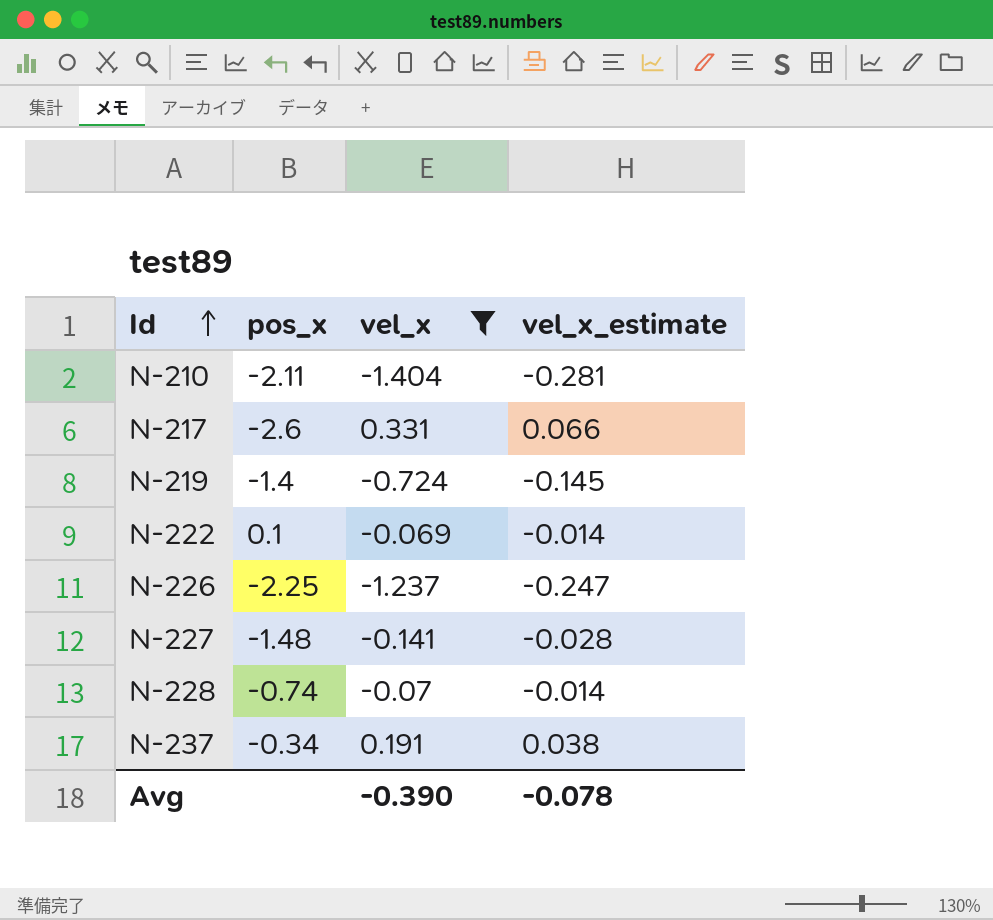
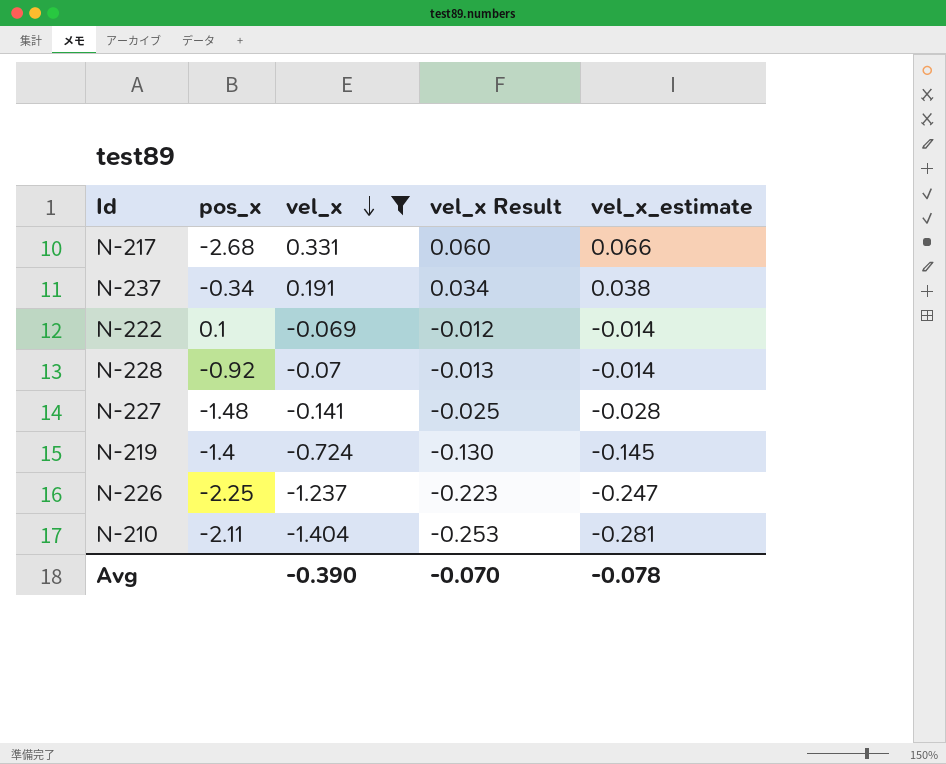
row order: Id ascending -> vel_x descending
column vel_x Result | formula: none -> [vel_x] * 0.18
N-217 | pos_x: -2.6 -> -2.68
N-228 | pos_x: -0.74 -> -0.92

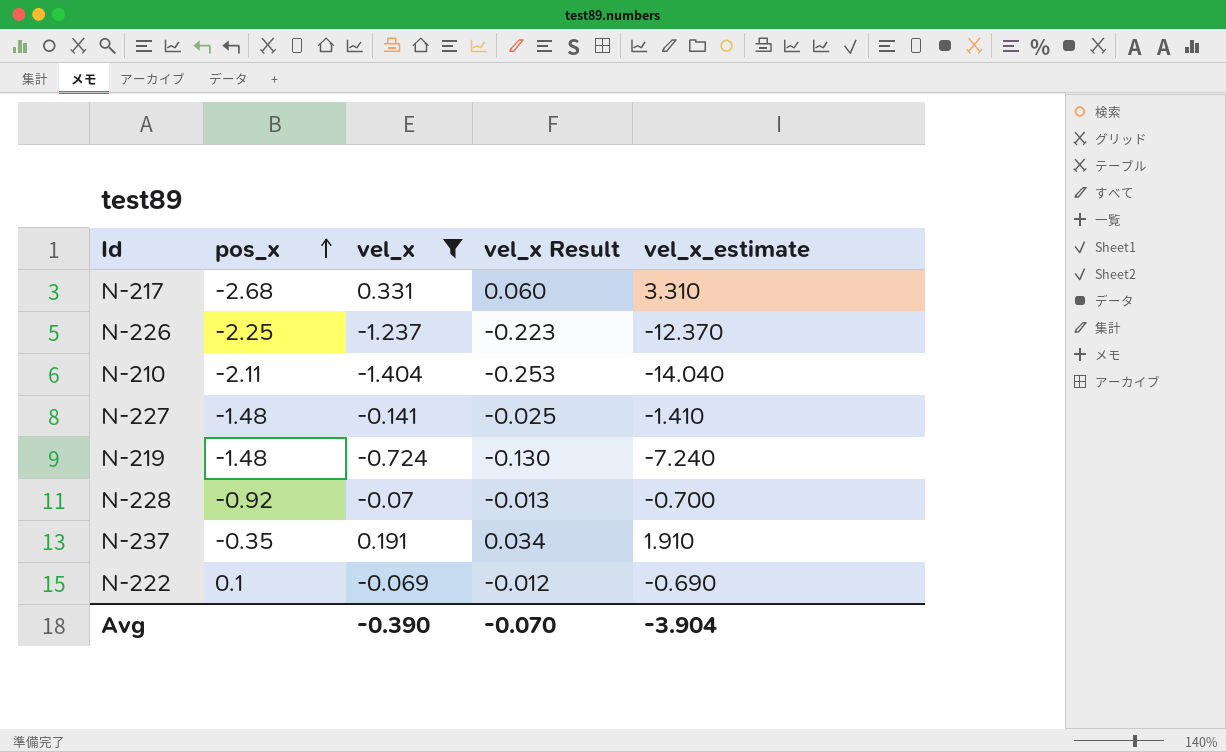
row order: vel_x descending -> pos_x ascending
column vel_x_estimate | formula: [vel_x] * 0.2 -> [vel_x] * 10
N-219 | pos_x: -1.4 -> -1.48
N-237 | pos_x: -0.34 -> -0.35
Avg | vel_x_estimate: -0.078 -> -3.904

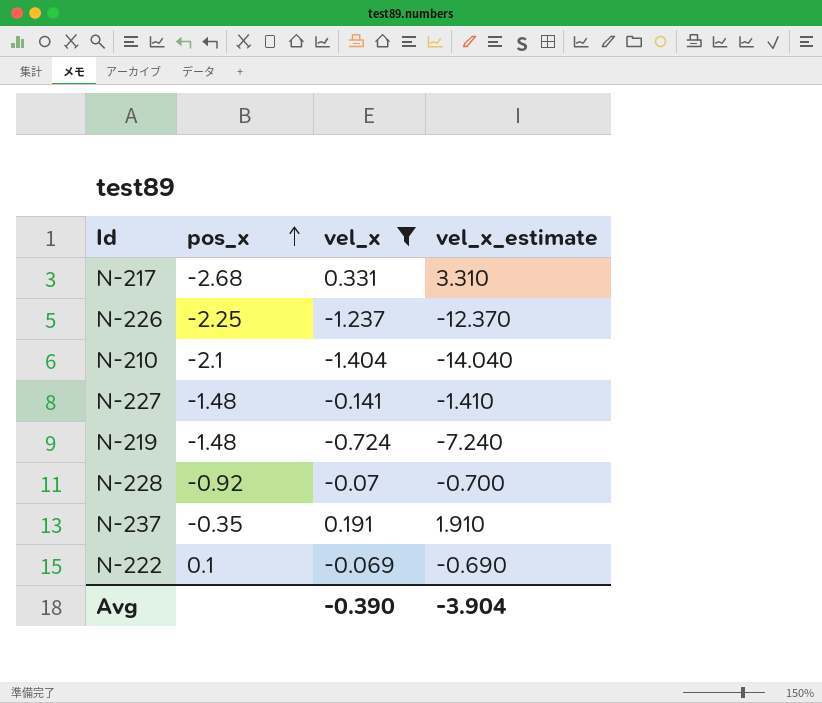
column vel_x Result | formula: [vel_x] * 0.18 -> none
N-210 | pos_x: -2.11 -> -2.1

